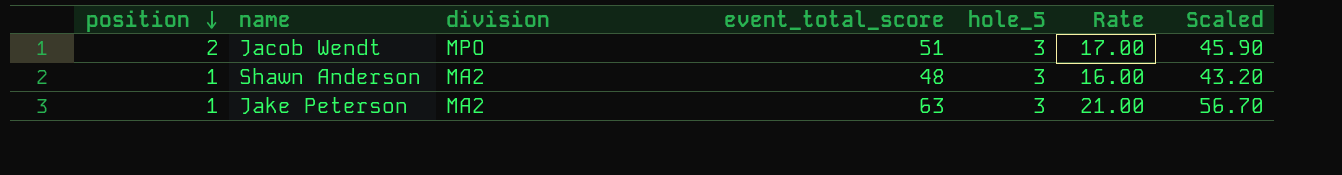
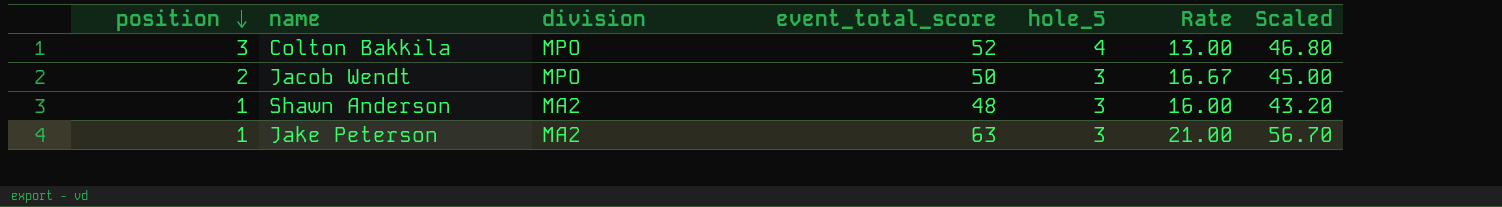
row Colton Bakkila: none -> 3 | MPO | 52 | 4 | 13.00 | 46.80
Jacob Wendt | event_total_score: 51 -> 50
Jacob Wendt | Rate: 17.00 -> 16.67
Jacob Wendt | Scaled: 45.90 -> 45.00

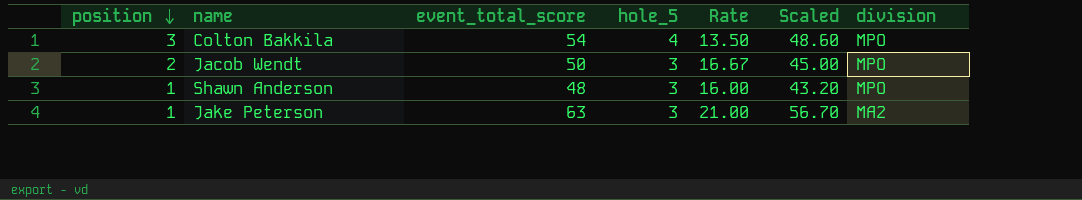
column division | position: 3 -> 7
Colton Bakkila | event_total_score: 52 -> 54
Colton Bakkila | Rate: 13.00 -> 13.50
Colton Bakkila | Scaled: 46.80 -> 48.60
Shawn Anderson | division: MA2 -> MPO

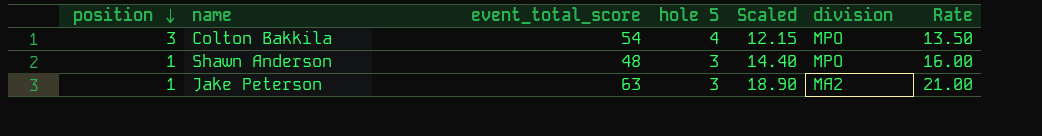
column name: hole_5 -> hole 5
column Scaled | formula: [event_total_score] * 0.9 -> [Rate] * 0.9
column Rate | position: 5 -> 7
row Jacob Wendt: 2 | 50 | 3 | 16.67 | 45.00 | MPO -> none

